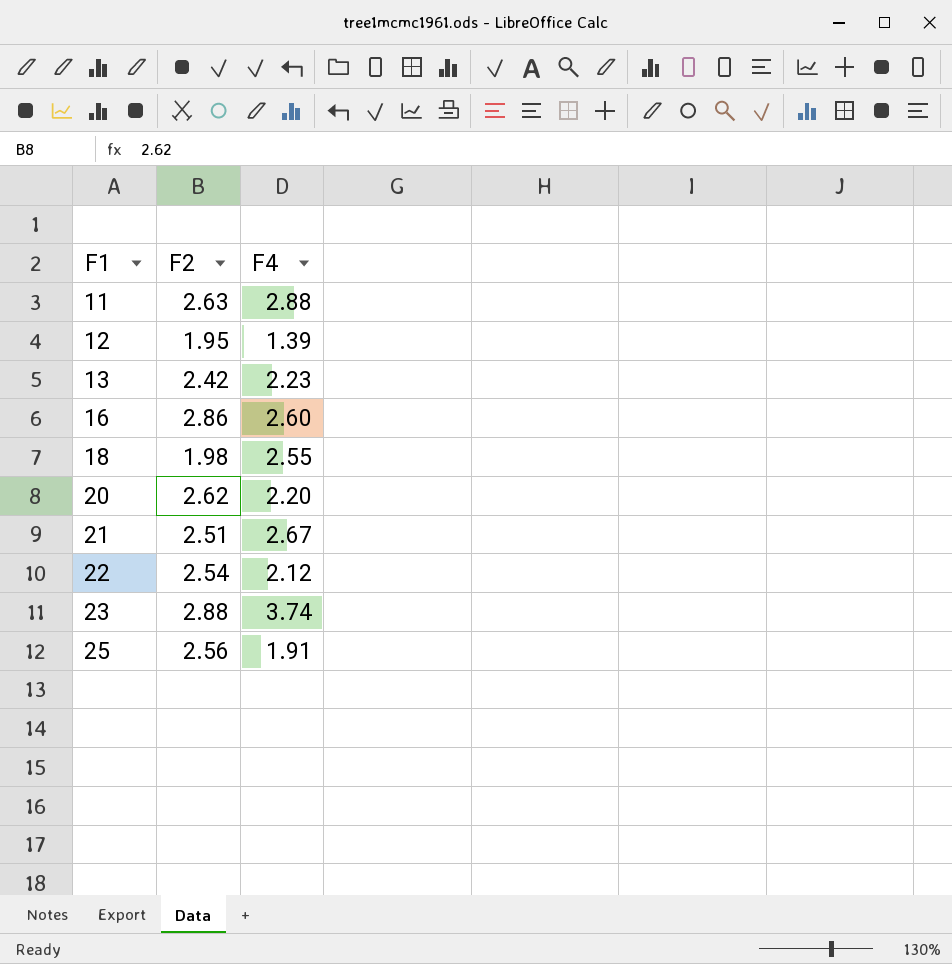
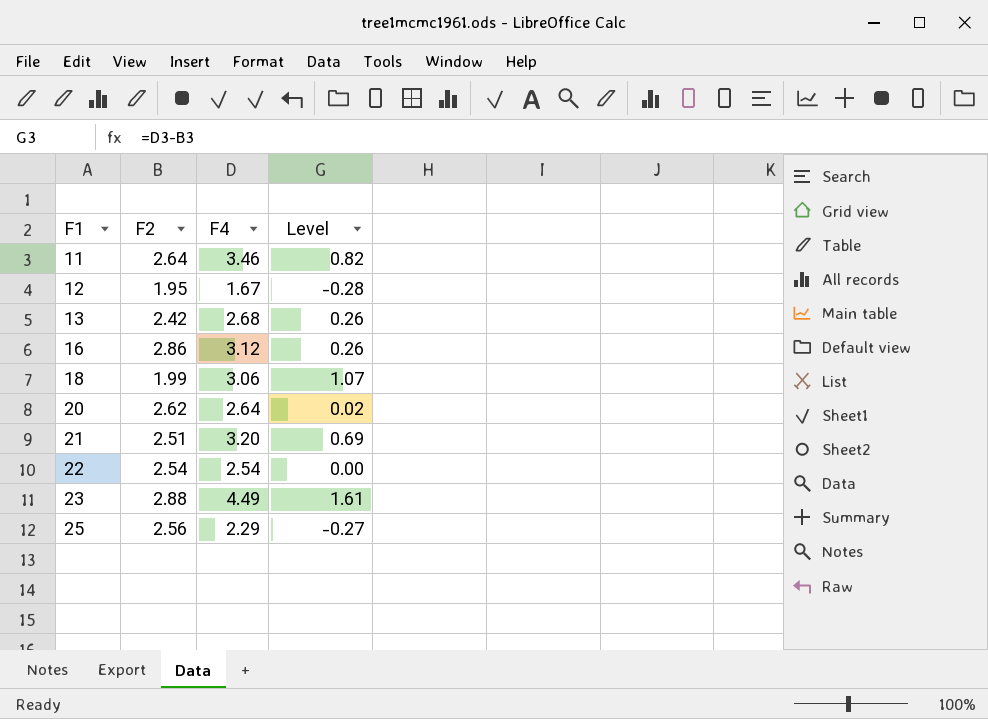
column Level | formula: none -> [F4] - [F2]
11 | F2: 2.63 -> 2.64
11 | F4: 2.88 -> 3.46
12 | F4: 1.39 -> 1.67
13 | F4: 2.23 -> 2.68
16 | F4: 2.60 -> 3.12
18 | F2: 1.98 -> 1.99
18 | F4: 2.55 -> 3.06
20 | F4: 2.20 -> 2.64
21 | F4: 2.67 -> 3.20
22 | F4: 2.12 -> 2.54
23 | F4: 3.74 -> 4.49
25 | F4: 1.91 -> 2.29

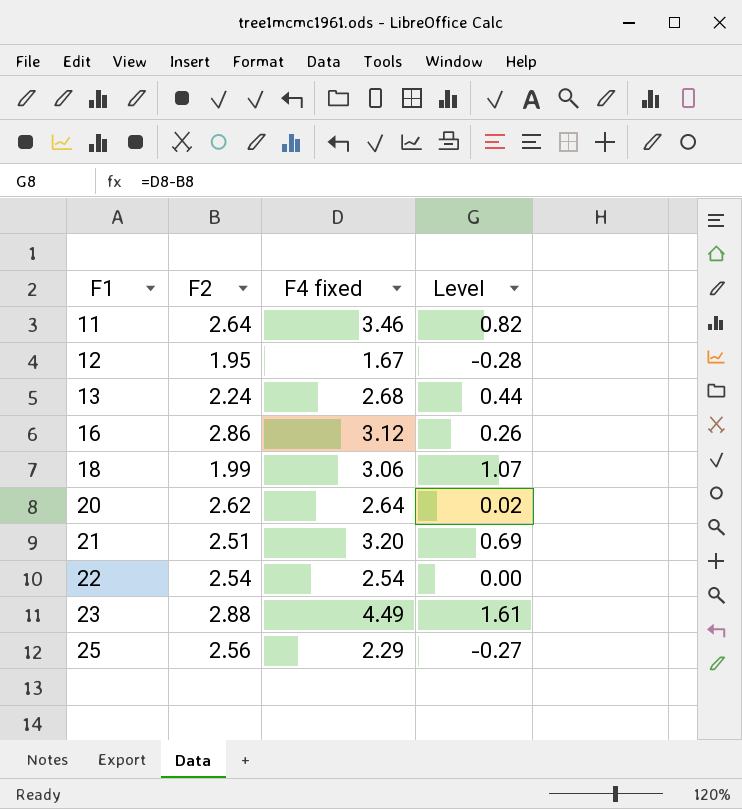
column name: F4 -> F4 fixed
13 | F2: 2.42 -> 2.24
13 | Level: 0.26 -> 0.44

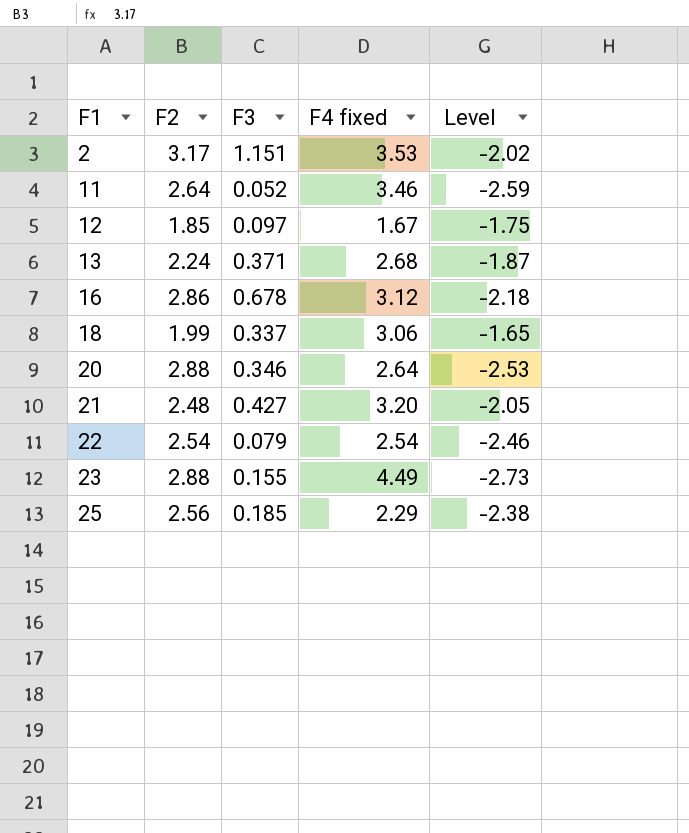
column F3 | position: none -> 3
column Level | formula: [F4 fixed] - [F2] -> [F3] - [F2]
row 2: none -> 3.17 | 1.151 | 3.53 | -2.02
12 | F2: 1.95 -> 1.85
20 | F2: 2.62 -> 2.88
21 | F2: 2.51 -> 2.48

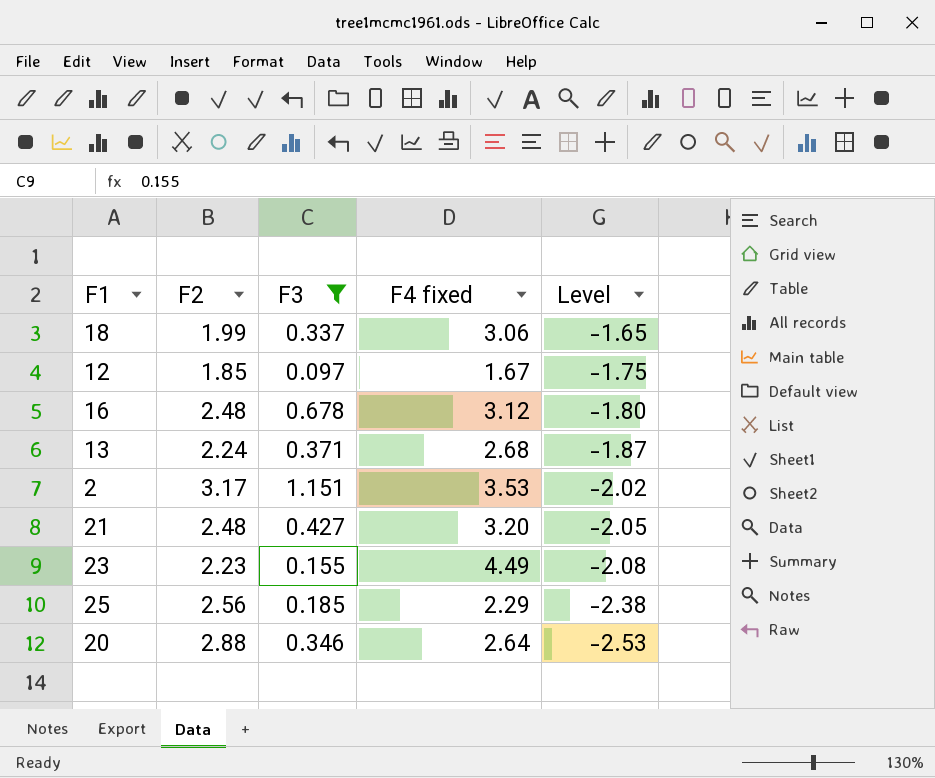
filter: none -> F3 >= 0.097
row order: F1 ascending -> Level descending
16 | F2: 2.86 -> 2.48
16 | Level: -2.18 -> -1.80
23 | F2: 2.88 -> 2.23
23 | Level: -2.73 -> -2.08

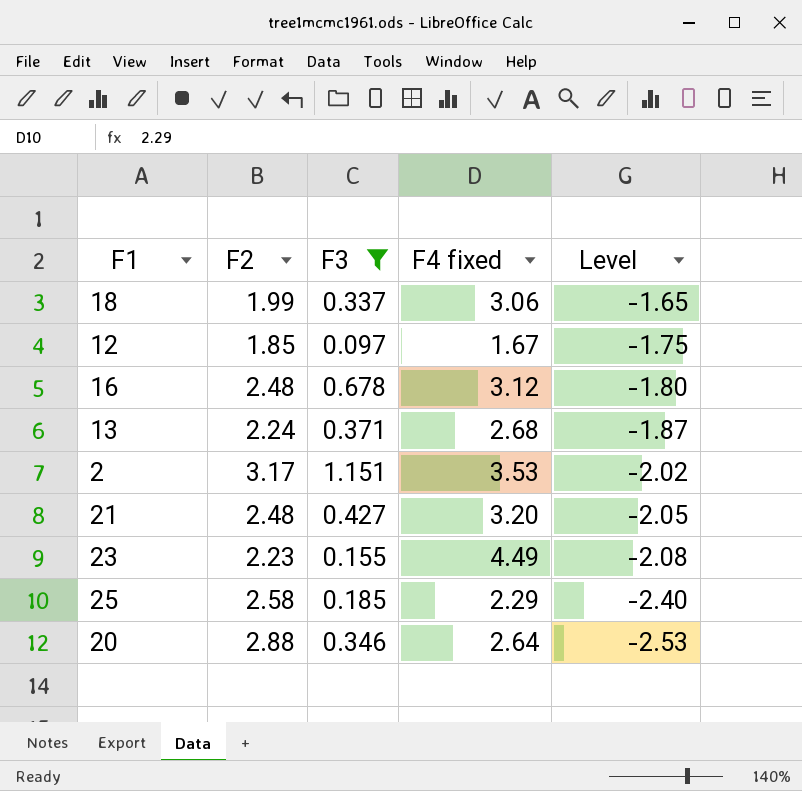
25 | F2: 2.56 -> 2.58
25 | Level: -2.38 -> -2.40

